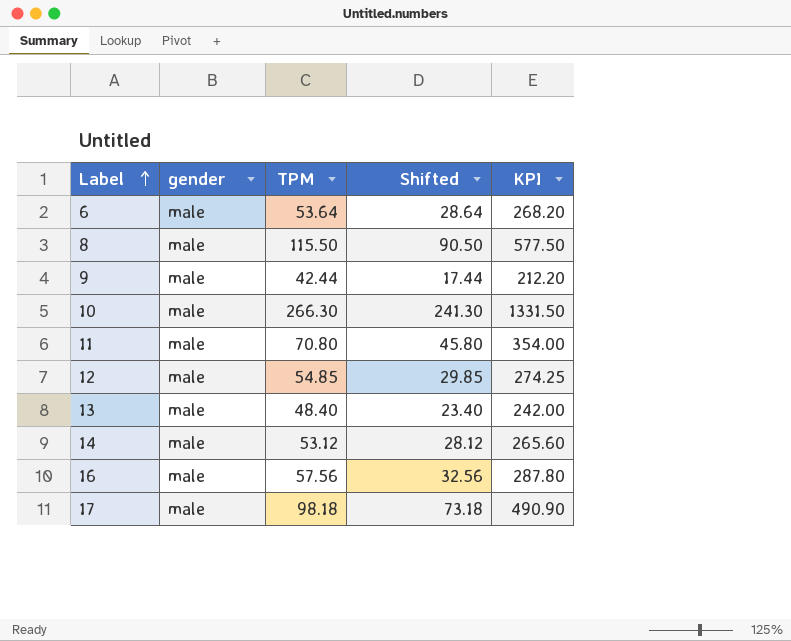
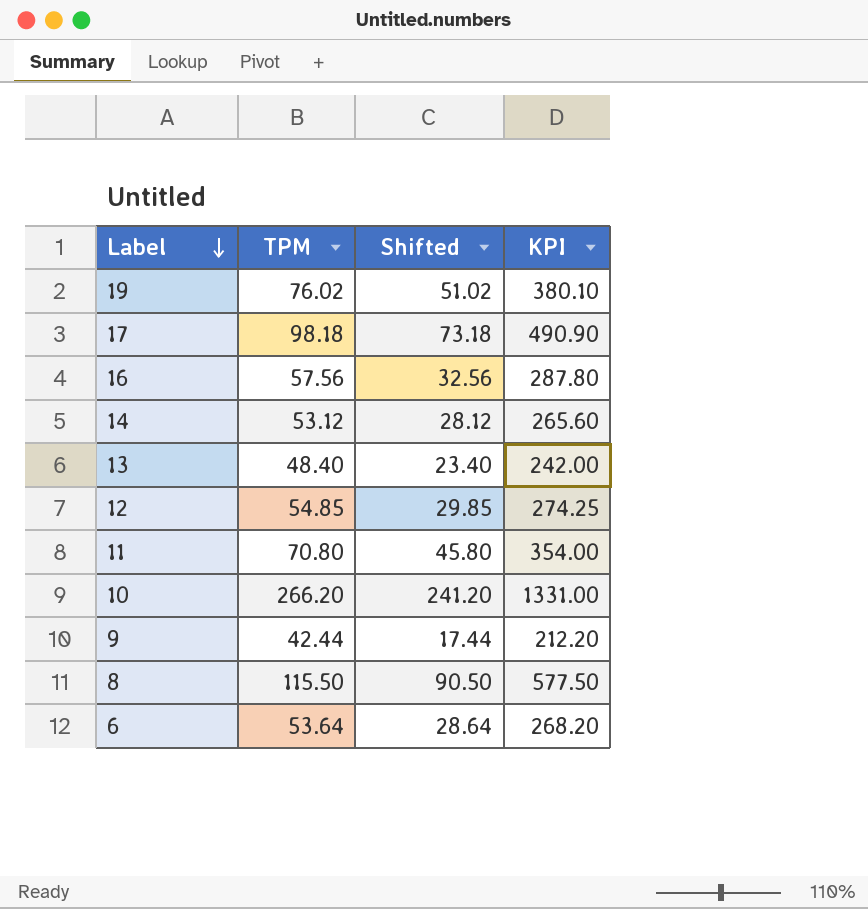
row order: Label ascending -> Label descending
column gender | position: 2 -> none
row 19: none -> 76.02 | 51.02 | 380.10
10 | TPM: 266.30 -> 266.20
10 | Shifted: 241.30 -> 241.20
10 | KPI: 1331.50 -> 1331.00

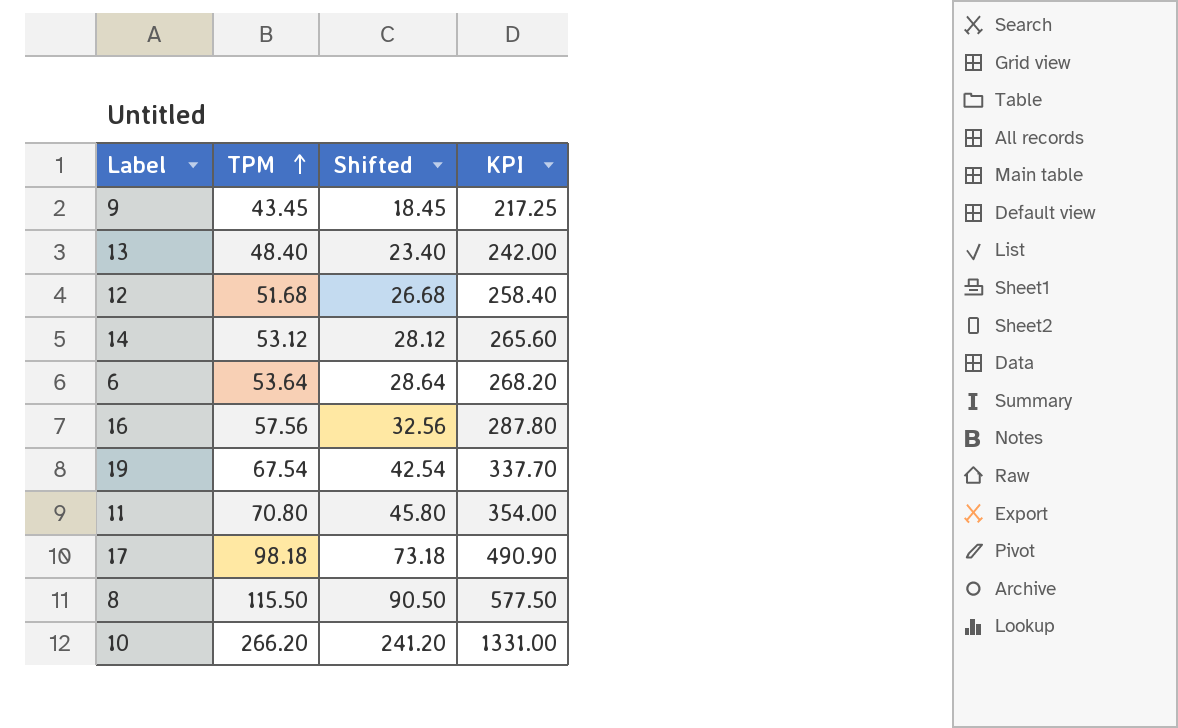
row order: Label descending -> TPM ascending
9 | TPM: 42.44 -> 43.45
9 | Shifted: 17.44 -> 18.45
9 | KPI: 212.20 -> 217.25
12 | TPM: 54.85 -> 51.68
12 | Shifted: 29.85 -> 26.68
12 | KPI: 274.25 -> 258.40
19 | TPM: 76.02 -> 67.54
19 | Shifted: 51.02 -> 42.54
19 | KPI: 380.10 -> 337.70

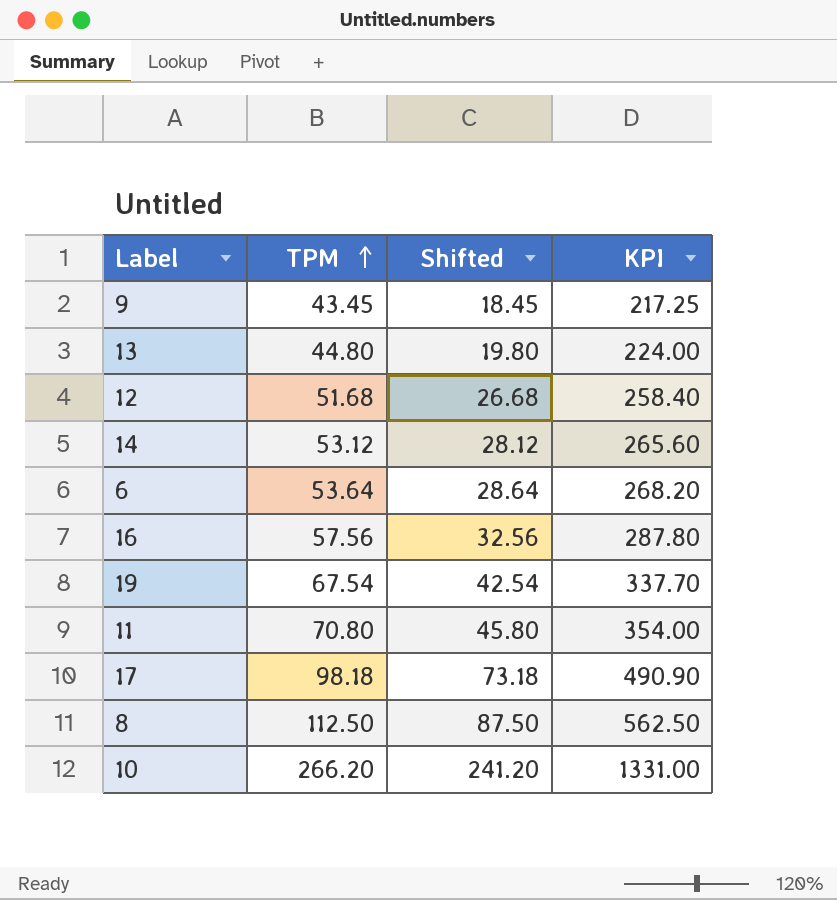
13 | TPM: 48.40 -> 44.80
13 | Shifted: 23.40 -> 19.80
13 | KPI: 242.00 -> 224.00
8 | TPM: 115.50 -> 112.50
8 | Shifted: 90.50 -> 87.50
8 | KPI: 577.50 -> 562.50

